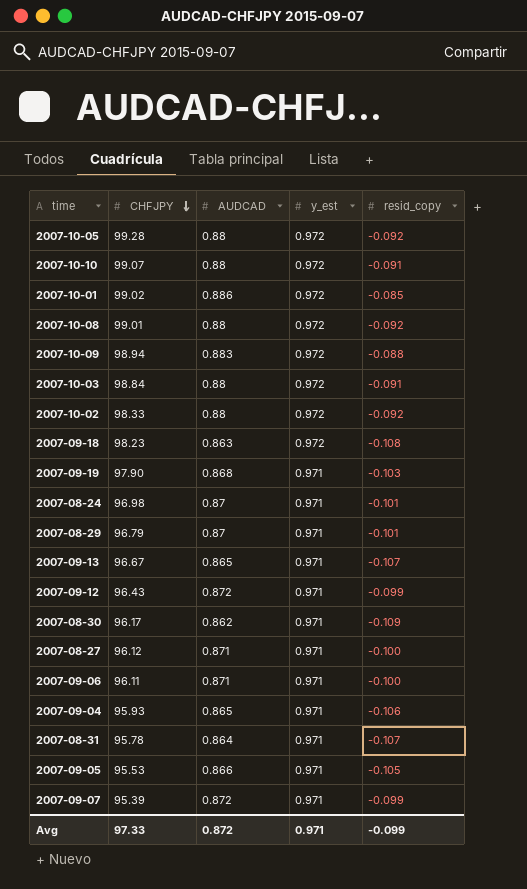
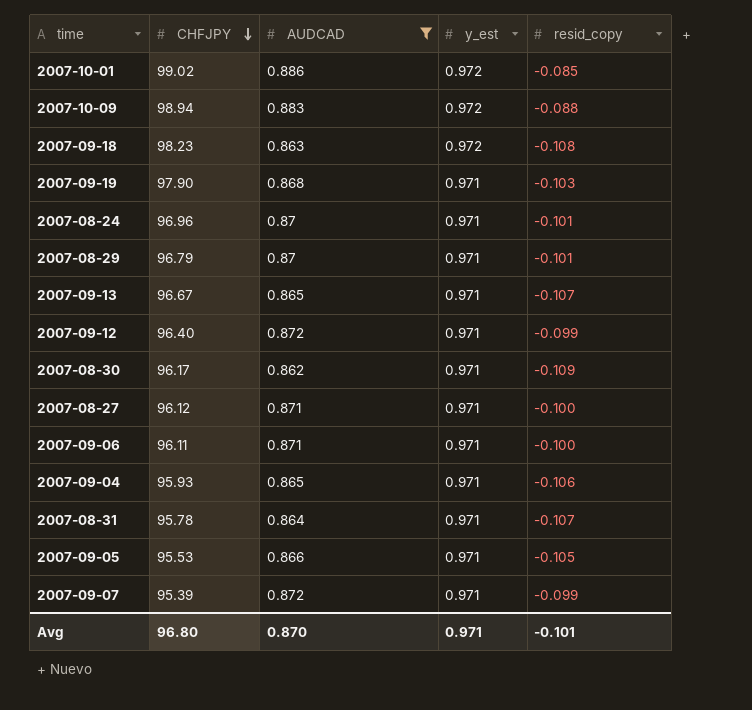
filter: none -> AUDCAD != 0.88
2007-08-24 | CHFJPY: 96.98 -> 96.96
2007-09-12 | CHFJPY: 96.43 -> 96.40
Avg | CHFJPY: 97.33 -> 96.80
Avg | AUDCAD: 0.872 -> 0.870
Avg | resid_copy: -0.099 -> -0.101

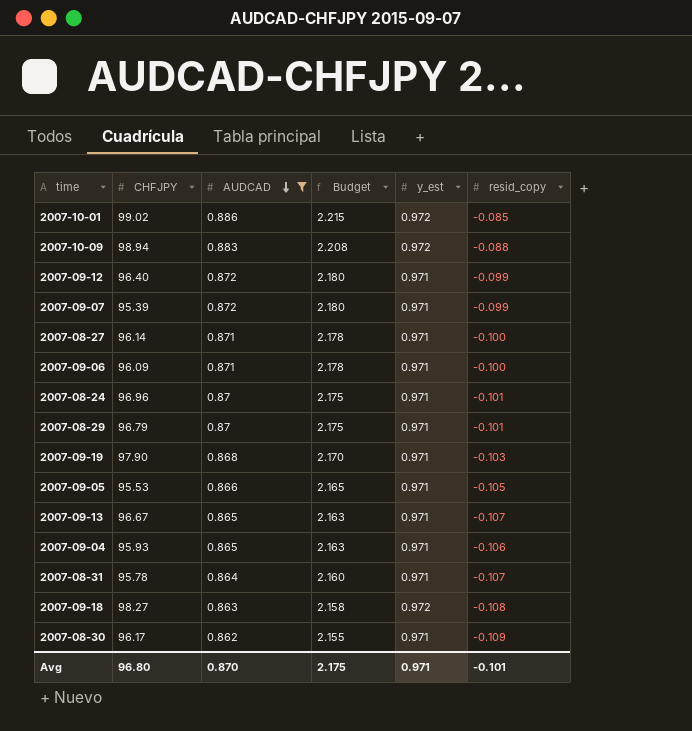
row order: CHFJPY descending -> AUDCAD descending
column Budget | formula: none -> [AUDCAD] * 2.5
2007-08-27 | CHFJPY: 96.12 -> 96.14
2007-09-06 | CHFJPY: 96.11 -> 96.09
2007-09-18 | CHFJPY: 98.23 -> 98.27

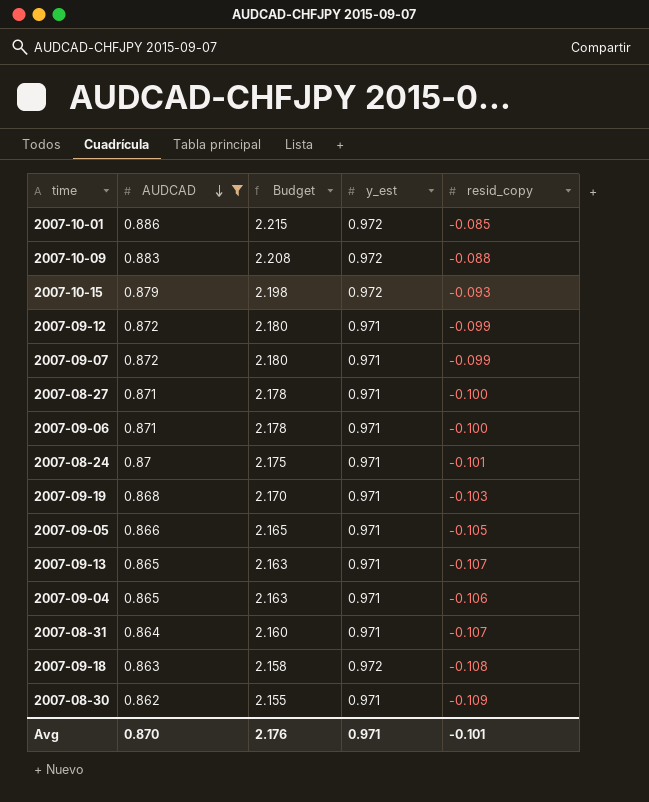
column CHFJPY | position: 2 -> none
row 2007-08-29: 96.79 | 0.87 | 2.175 | 0.971 | -0.101 -> none
row 2007-10-15: none -> 0.879 | 2.198 | 0.972 | -0.093
Avg | Budget: 2.175 -> 2.176

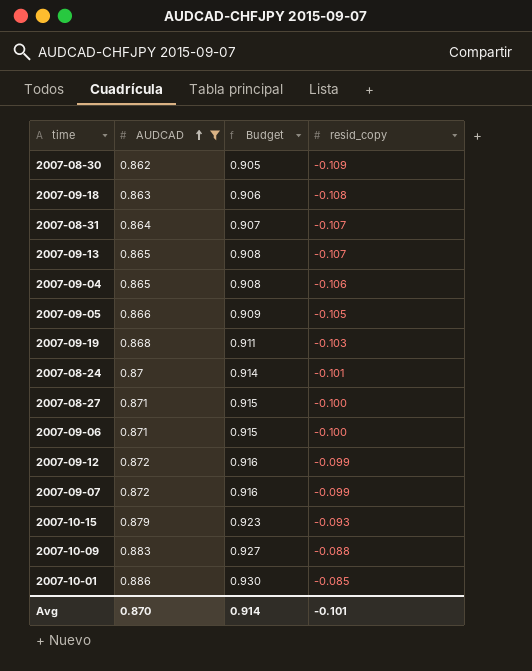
row order: AUDCAD descending -> AUDCAD ascending
column y_est | position: 4 -> none
column Budget | formula: [AUDCAD] * 2.5 -> [AUDCAD] * 1.05
Avg | Budget: 2.176 -> 0.914

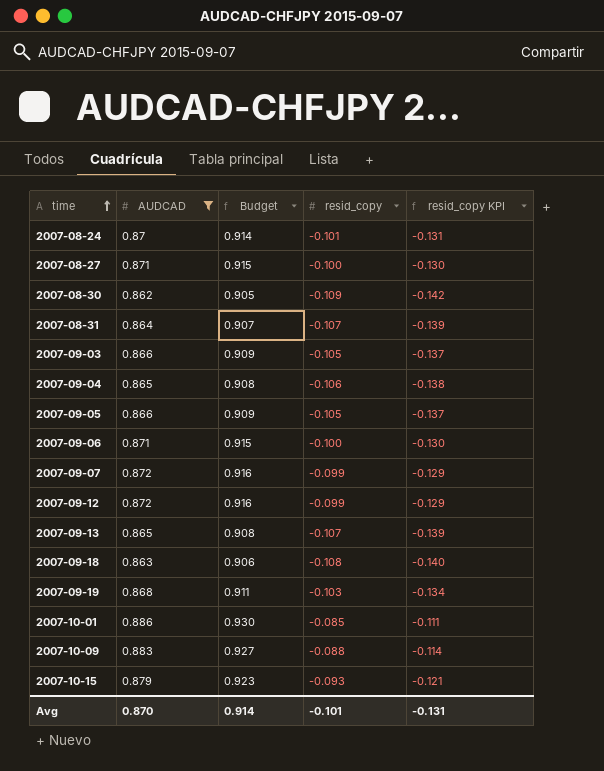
row order: AUDCAD ascending -> time ascending
column resid_copy KPI | formula: none -> [resid_copy] * 1.3
row 2007-09-03: none -> 0.866 | 0.909 | -0.105 | -0.137

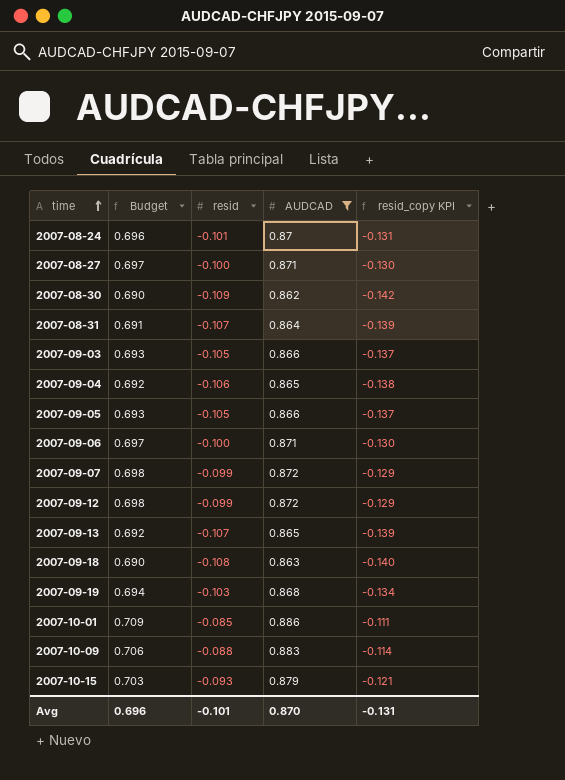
column Budget | formula: [AUDCAD] * 1.05 -> [AUDCAD] * 0.8
column name: resid_copy -> resid
column AUDCAD | position: 2 -> 4
Avg | Budget: 0.914 -> 0.696

